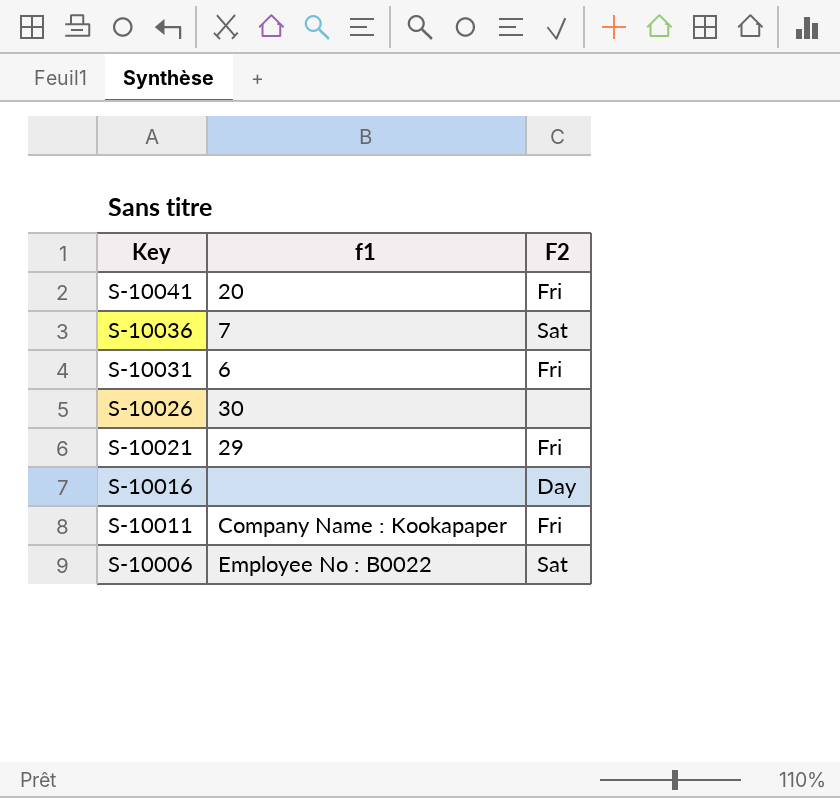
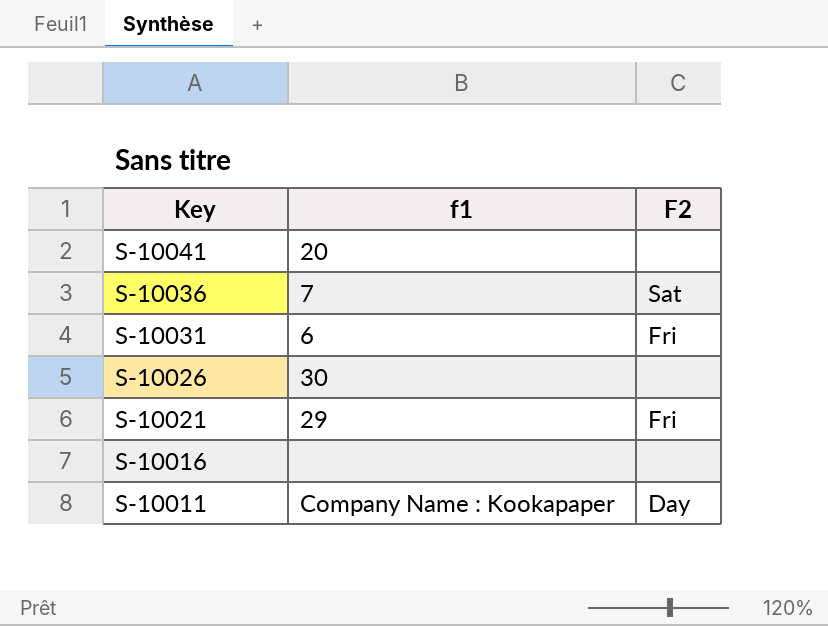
row S-10006: Employee No : B0022 | Sat -> none
S-10041 | F2: Fri -> none
S-10016 | F2: Day -> none
S-10011 | F2: Fri -> Day

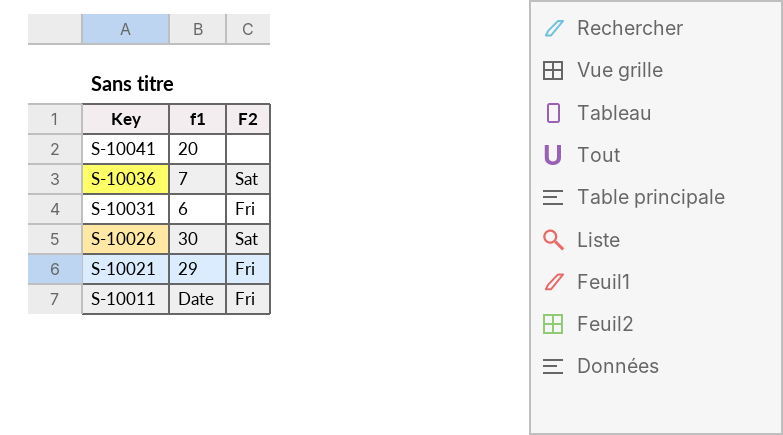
row S-10016: none | none -> none
S-10026 | F2: none -> Sat
S-10011 | f1: Company Name : Kookapaper -> Date
S-10011 | F2: Day -> Fri

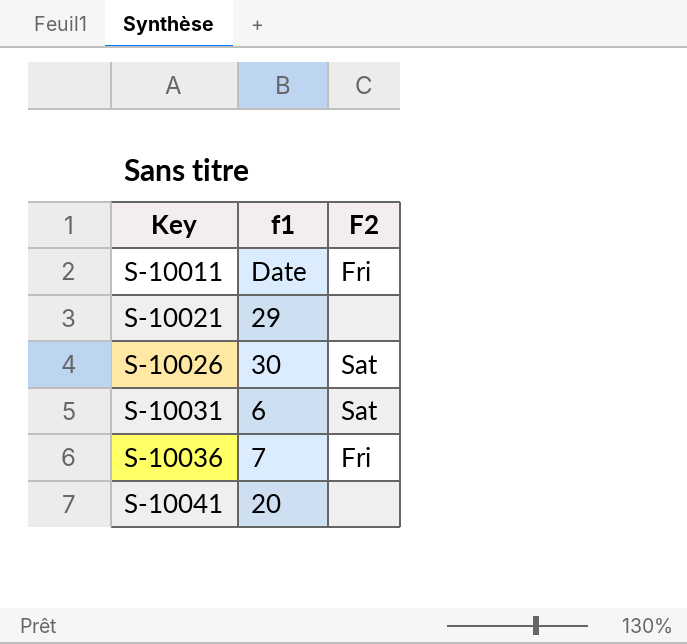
row order: Key descending -> Key ascending
S-10021 | F2: Fri -> none
S-10031 | F2: Fri -> Sat
S-10036 | F2: Sat -> Fri

